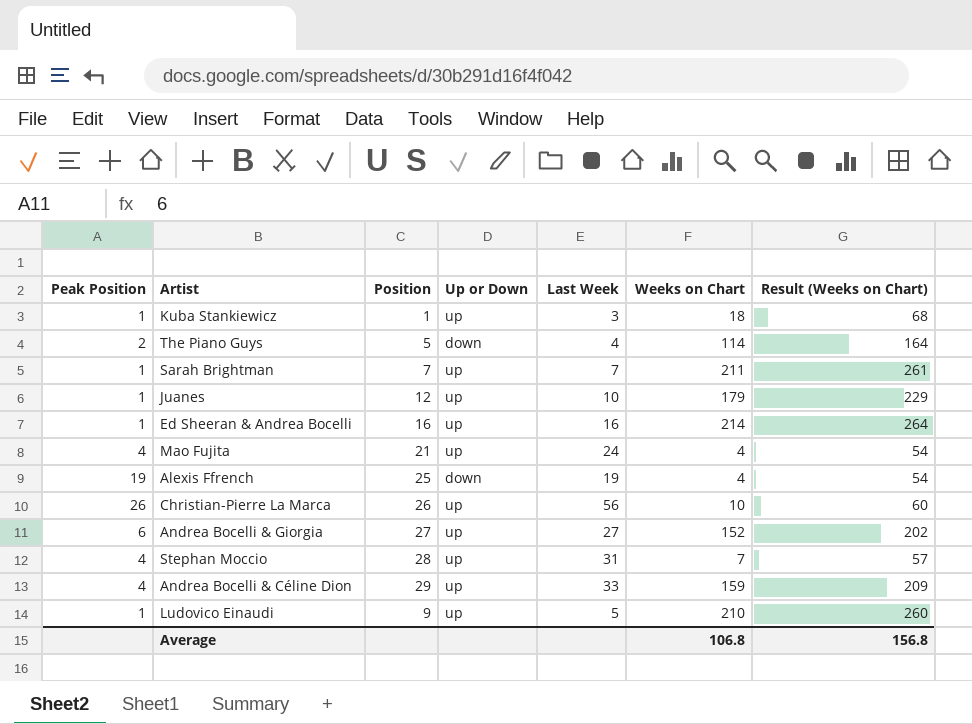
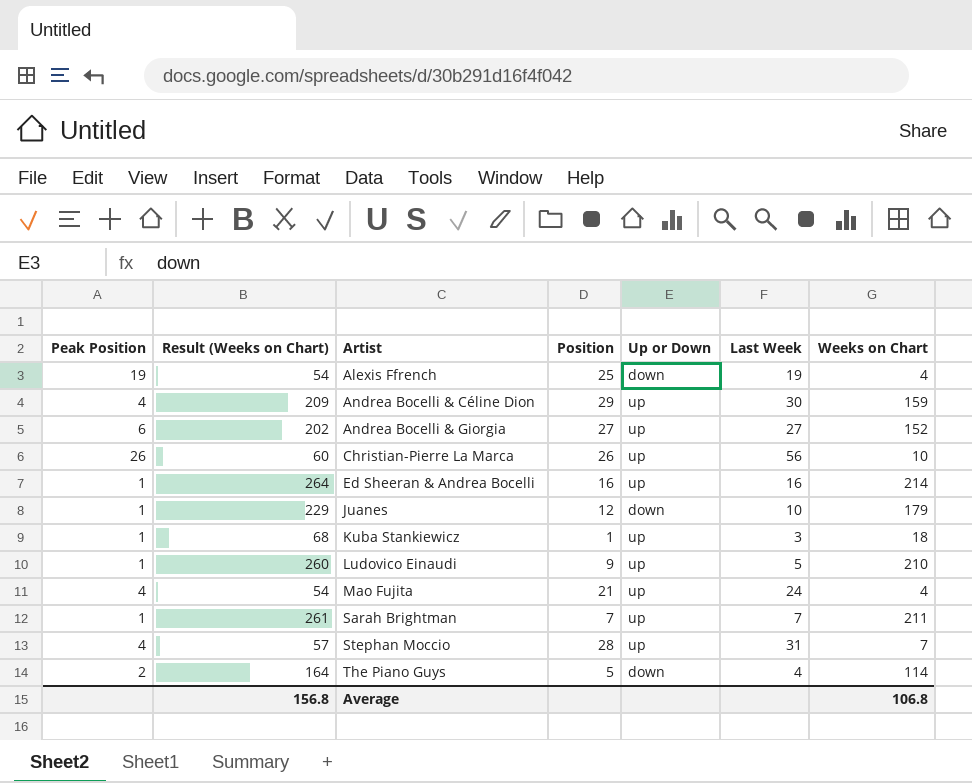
row order: none -> Artist ascending
column Result (Weeks on Chart) | position: 7 -> 2
Andrea Bocelli & Céline Dion | Last Week: 33 -> 30
Juanes | Up or Down: up -> down

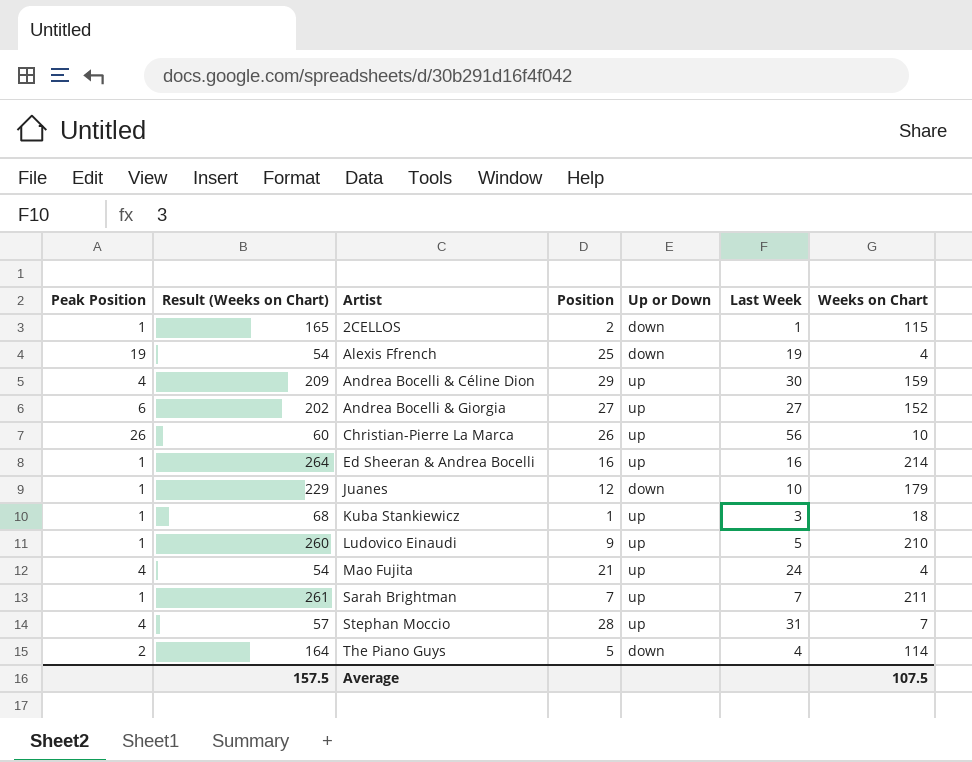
row 2CELLOS: none -> 1 | 165 | 2 | down | 1 | 115
Average | Result (Weeks on Chart): 156.8 -> 157.5
Average | Weeks on Chart: 106.8 -> 107.5

